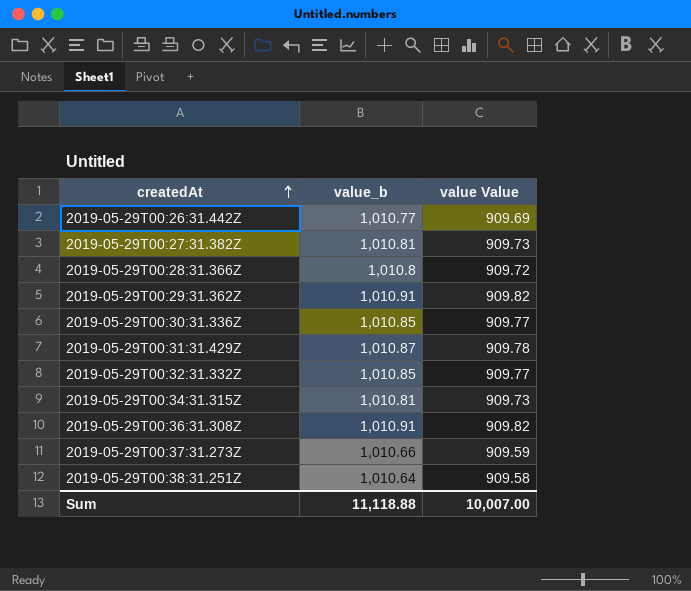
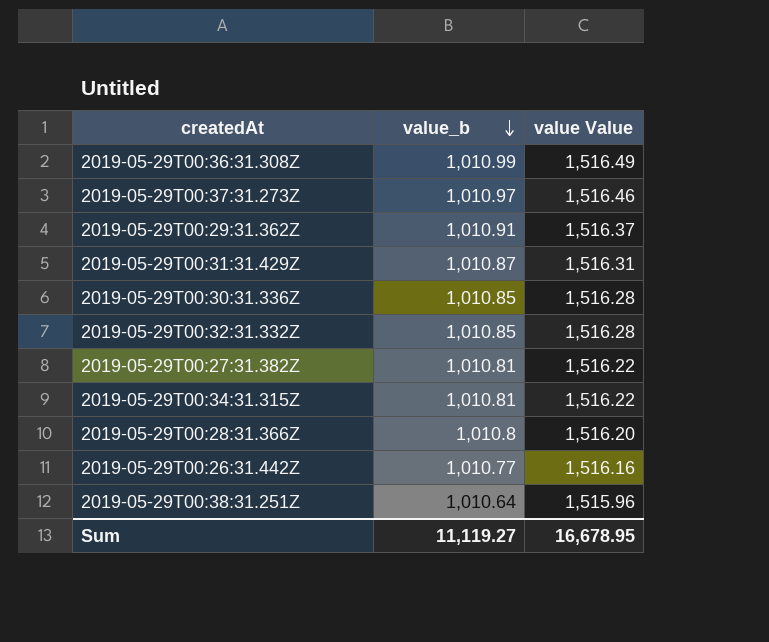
row order: createdAt ascending -> value_b descending
column value Value | formula: [value_b] * 0.9 -> [value_b] * 1.5
2019-05-29T00:36:31.308Z | value_b: 1,010.91 -> 1,010.99
2019-05-29T00:37:31.273Z | value_b: 1,010.66 -> 1,010.97
Sum | value_b: 11,118.88 -> 11,119.27
Sum | value Value: 10,007.00 -> 16,678.95

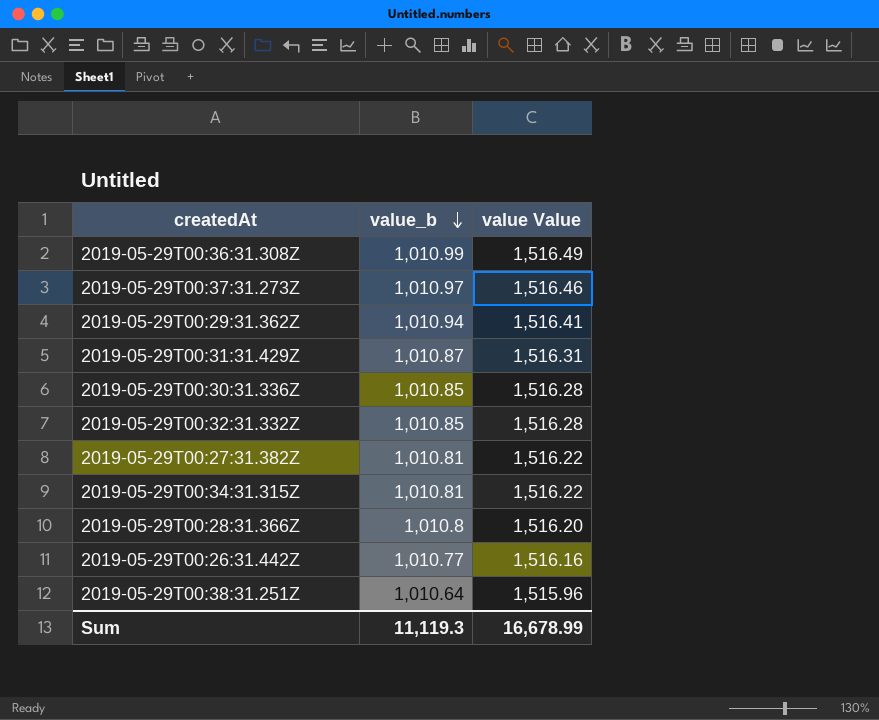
2019-05-29T00:29:31.362Z | value_b: 1,010.91 -> 1,010.94
2019-05-29T00:29:31.362Z | value Value: 1,516.37 -> 1,516.41
Sum | value_b: 11,119.27 -> 11,119.3
Sum | value Value: 16,678.95 -> 16,678.99

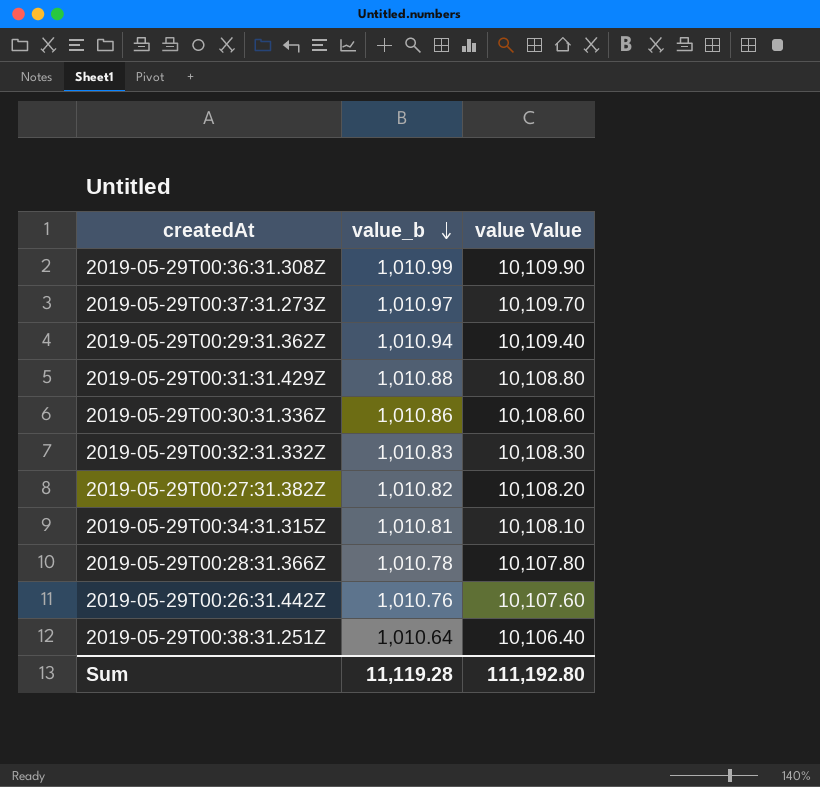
column value Value | formula: [value_b] * 1.5 -> [value_b] * 10
2019-05-29T00:31:31.429Z | value_b: 1,010.87 -> 1,010.88
2019-05-29T00:30:31.336Z | value_b: 1,010.85 -> 1,010.86
2019-05-29T00:32:31.332Z | value_b: 1,010.85 -> 1,010.83
2019-05-29T00:27:31.382Z | value_b: 1,010.81 -> 1,010.82
2019-05-29T00:28:31.366Z | value_b: 1,010.8 -> 1,010.78
2019-05-29T00:26:31.442Z | value_b: 1,010.77 -> 1,010.76
Sum | value_b: 11,119.3 -> 11,119.28
Sum | value Value: 16,678.99 -> 111,192.80

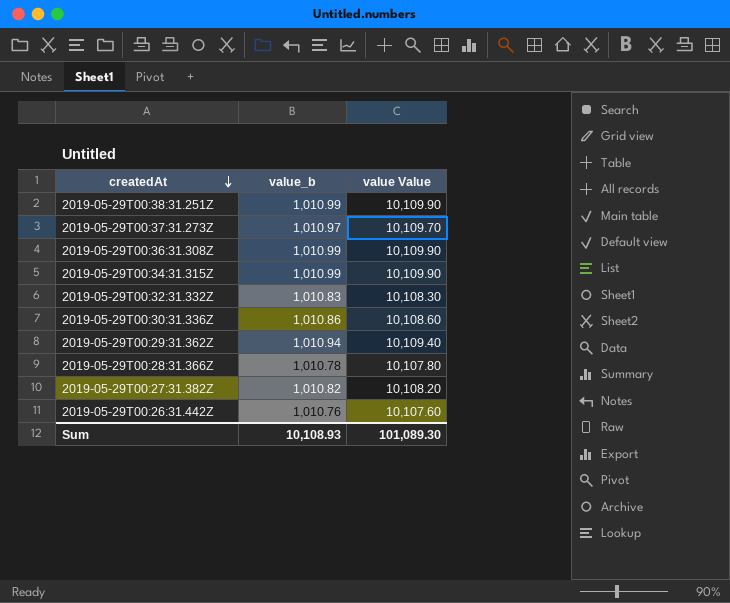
row order: value_b descending -> createdAt descending
row 2019-05-29T00:31:31.429Z: 1,010.88 | 10,108.80 -> none
2019-05-29T00:38:31.251Z | value_b: 1,010.64 -> 1,010.99
2019-05-29T00:38:31.251Z | value Value: 10,106.40 -> 10,109.90
2019-05-29T00:34:31.315Z | value_b: 1,010.81 -> 1,010.99
2019-05-29T00:34:31.315Z | value Value: 10,108.10 -> 10,109.90
Sum | value_b: 11,119.28 -> 10,108.93
Sum | value Value: 111,192.80 -> 101,089.30

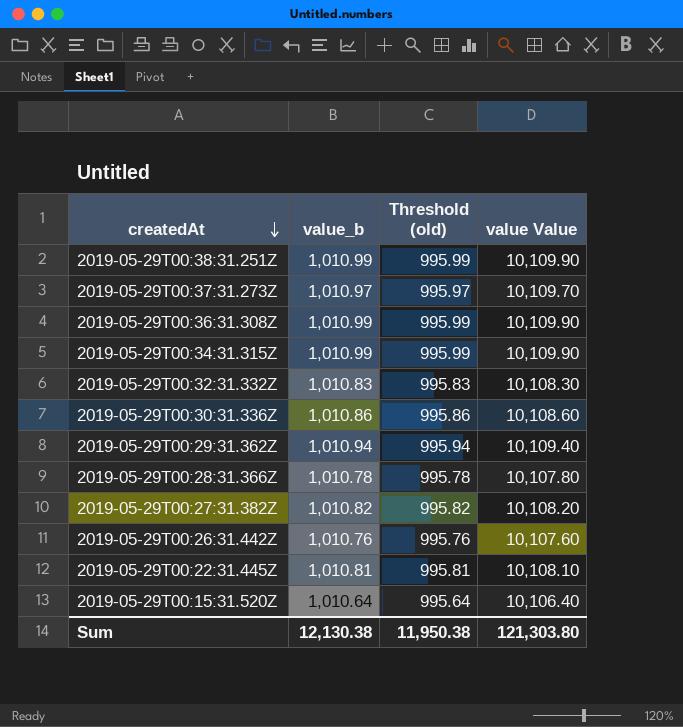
column Threshold (old) | formula: none -> [value_b] - 15
row 2019-05-29T00:22:31.445Z: none -> 1,010.81 | 995.81 | 10,108.10
row 2019-05-29T00:15:31.520Z: none -> 1,010.64 | 995.64 | 10,106.40
Sum | value_b: 10,108.93 -> 12,130.38
Sum | value Value: 101,089.30 -> 121,303.80

